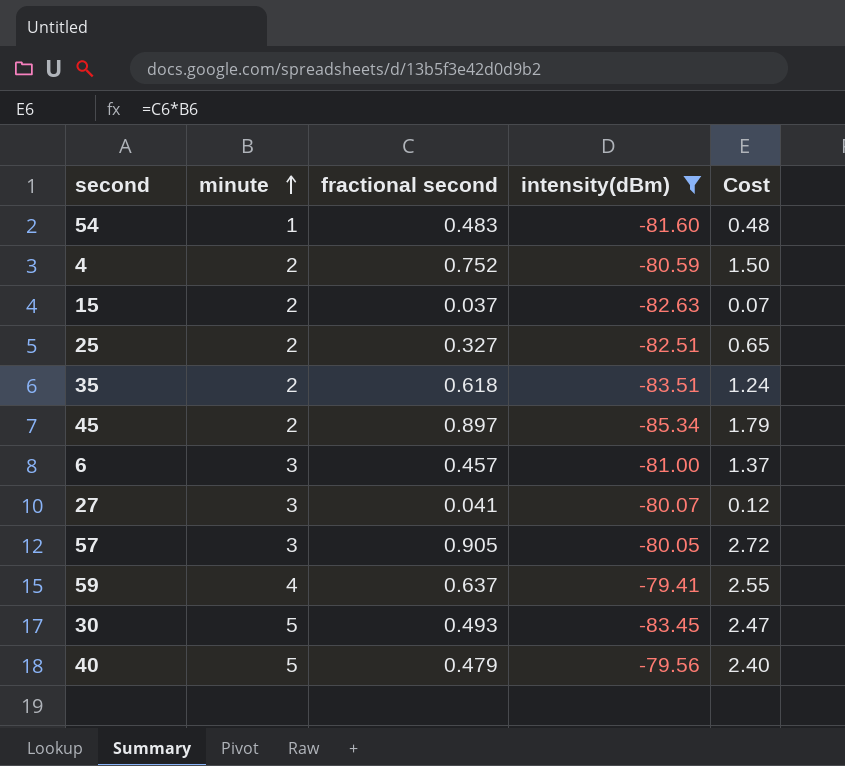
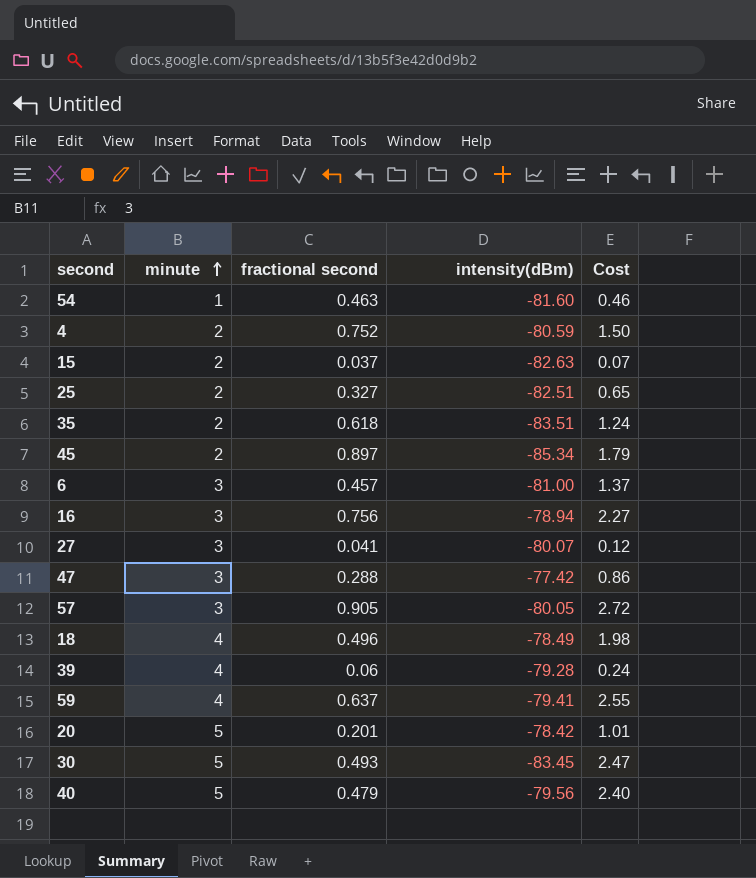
filter: intensity(dBm) <= -79.41 -> none
54 | fractional second: 0.483 -> 0.463
54 | Cost: 0.48 -> 0.46

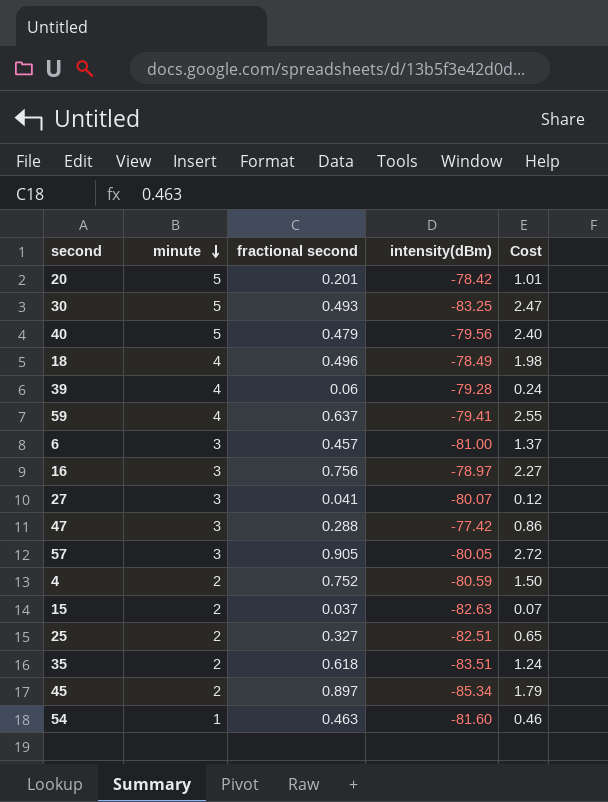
row order: minute ascending -> minute descending
30 | intensity(dBm): -83.45 -> -83.25
16 | intensity(dBm): -78.94 -> -78.97

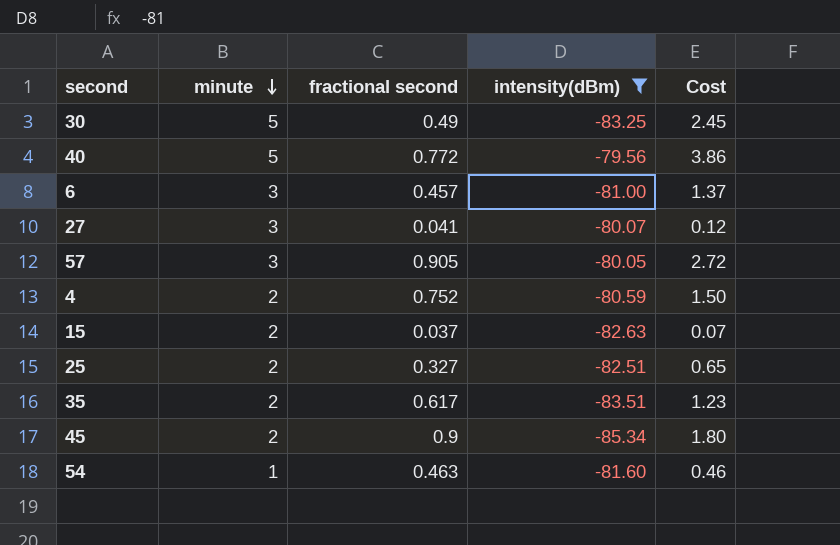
filter: none -> intensity(dBm) <= -79.56
30 | fractional second: 0.493 -> 0.49
30 | Cost: 2.47 -> 2.45
40 | fractional second: 0.479 -> 0.772
40 | Cost: 2.40 -> 3.86
35 | fractional second: 0.618 -> 0.617
35 | Cost: 1.24 -> 1.23
45 | fractional second: 0.897 -> 0.9
45 | Cost: 1.79 -> 1.80

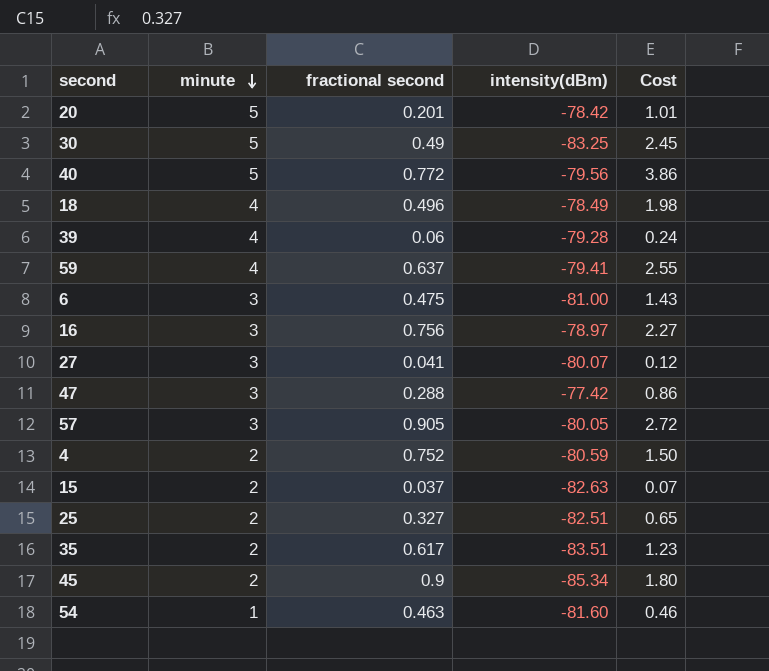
filter: intensity(dBm) <= -79.56 -> none
6 | fractional second: 0.457 -> 0.475
6 | Cost: 1.37 -> 1.43

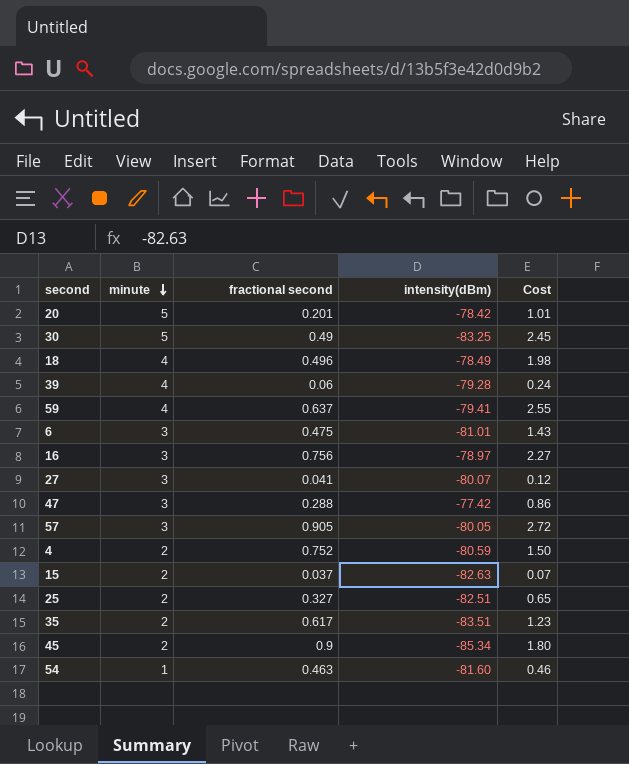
row 40: 5 | 0.772 | -79.56 | 3.86 -> none
6 | intensity(dBm): -81.00 -> -81.01

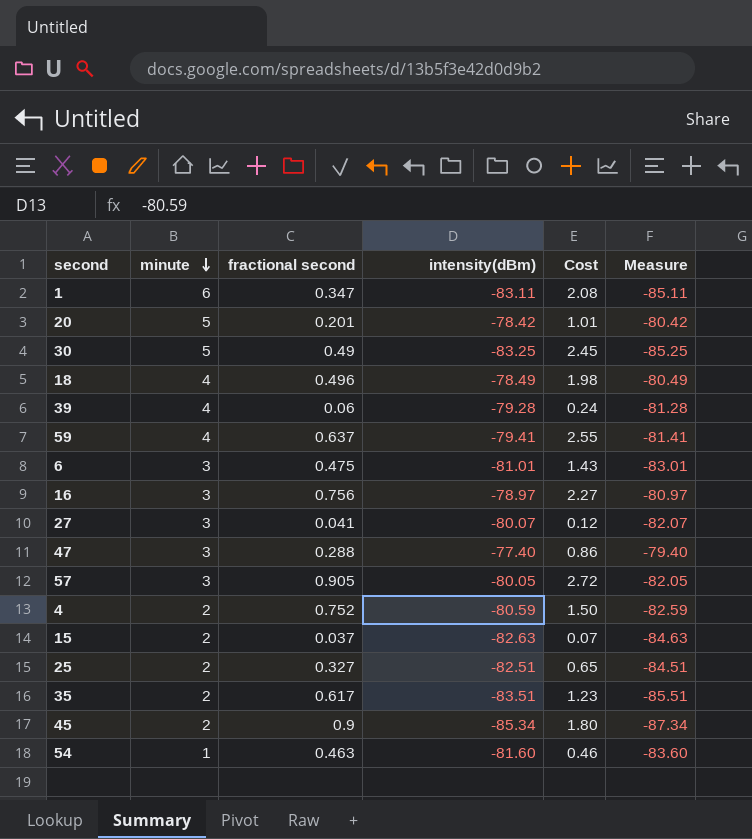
column Measure | formula: none -> [intensity(dBm)] - 2
row 1: none -> 6 | 0.347 | -83.11 | 2.08 | -85.11
47 | intensity(dBm): -77.42 -> -77.40

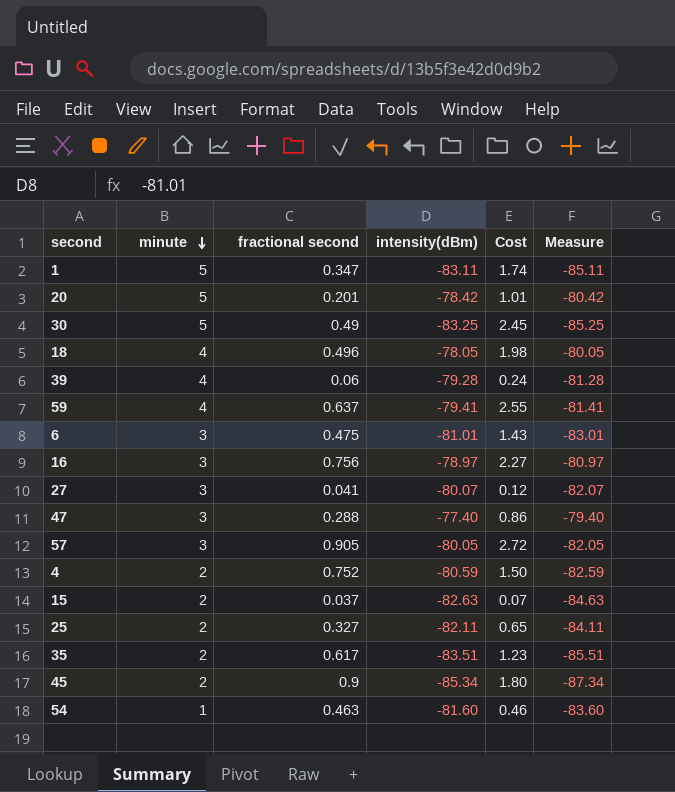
1 | minute: 6 -> 5
1 | Cost: 2.08 -> 1.74
18 | intensity(dBm): -78.49 -> -78.05
18 | Measure: -80.49 -> -80.05
25 | intensity(dBm): -82.51 -> -82.11
25 | Measure: -84.51 -> -84.11

